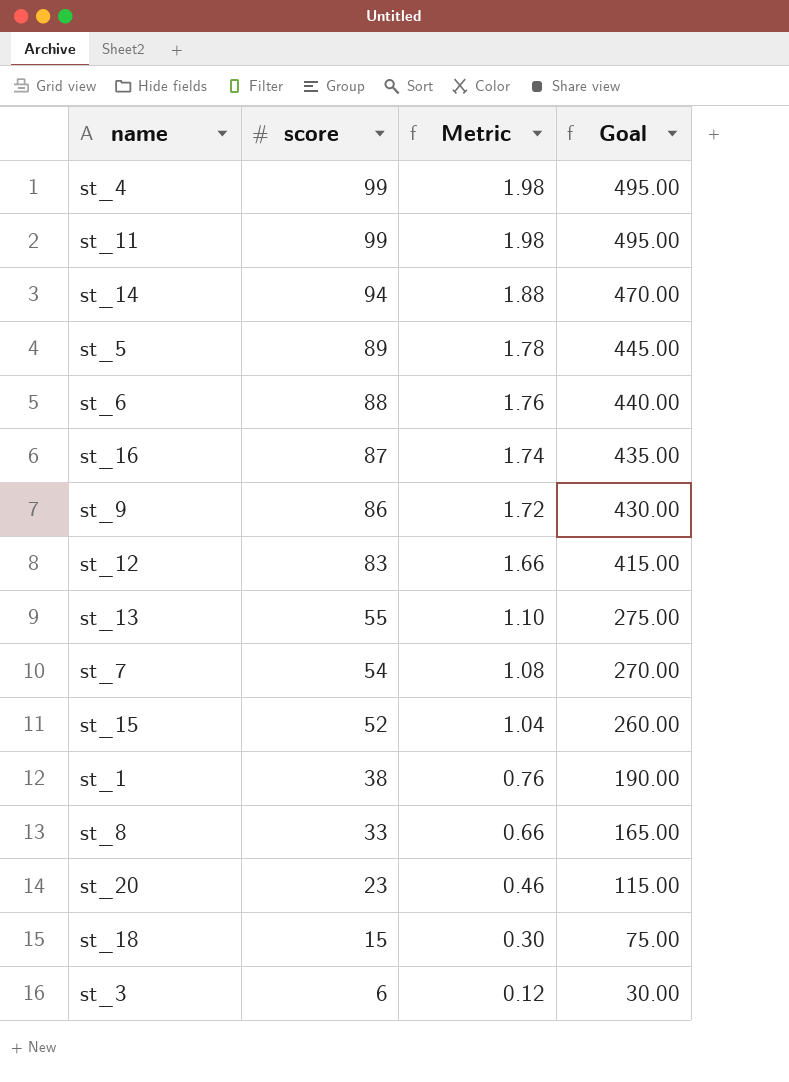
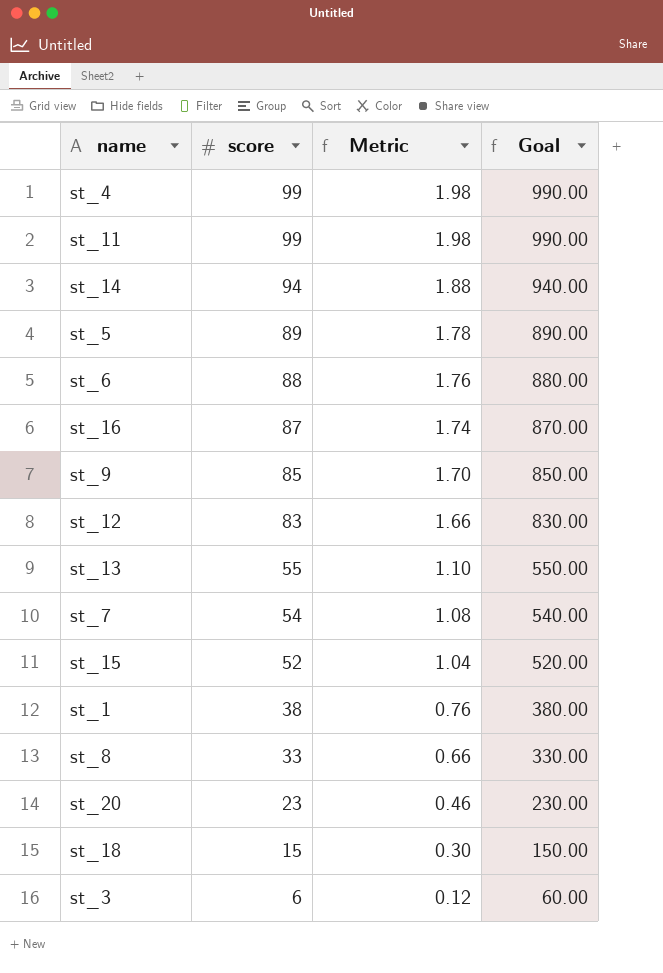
column Goal | formula: [score] * 5 -> [score] * 10
st_9 | score: 86 -> 85
st_9 | Metric: 1.72 -> 1.70

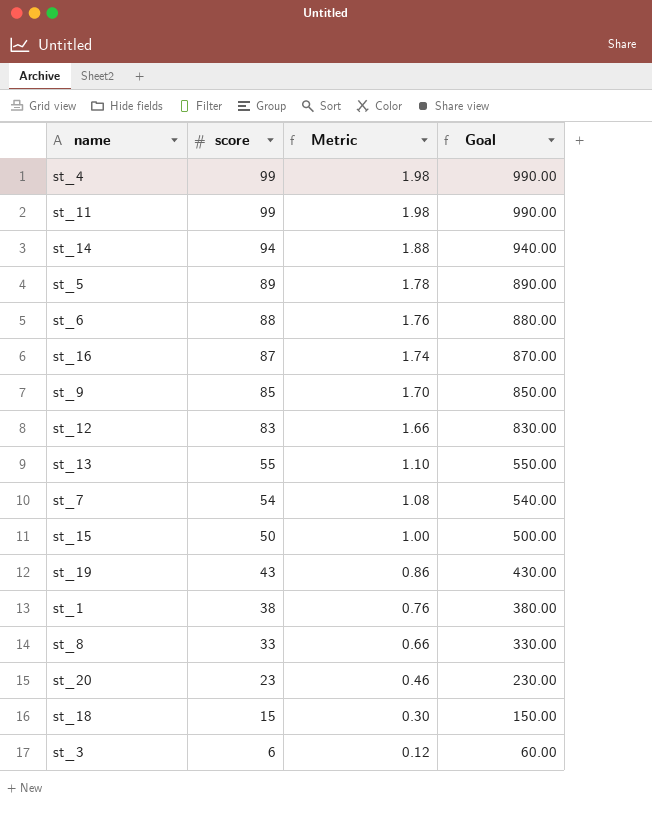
st_15 | score: 52 -> 50
st_15 | Metric: 1.04 -> 1.00
st_15 | Goal: 520.00 -> 500.00
row st_19: none -> 43 | 0.86 | 430.00

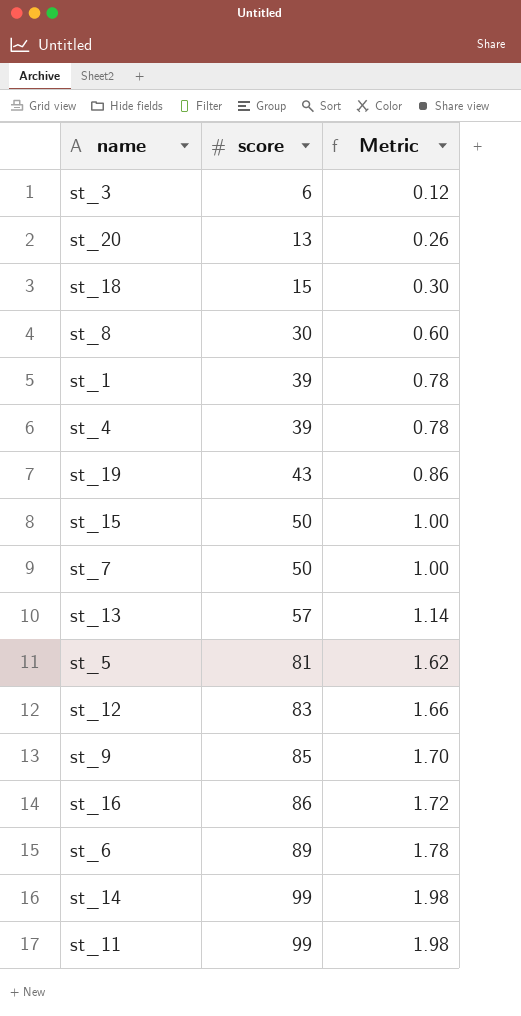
row order: score descending -> score ascending
column Goal | formula: [score] * 10 -> none
st_20 | score: 23 -> 13
st_20 | Metric: 0.46 -> 0.26
st_8 | score: 33 -> 30
st_8 | Metric: 0.66 -> 0.60
st_1 | score: 38 -> 39
st_1 | Metric: 0.76 -> 0.78
st_4 | score: 99 -> 39
st_4 | Metric: 1.98 -> 0.78
st_7 | score: 54 -> 50
st_7 | Metric: 1.08 -> 1.00
st_13 | score: 55 -> 57
st_13 | Metric: 1.10 -> 1.14
st_5 | score: 89 -> 81
st_5 | Metric: 1.78 -> 1.62
st_16 | score: 87 -> 86
st_16 | Metric: 1.74 -> 1.72
st_6 | score: 88 -> 89
st_6 | Metric: 1.76 -> 1.78
st_14 | score: 94 -> 99
st_14 | Metric: 1.88 -> 1.98

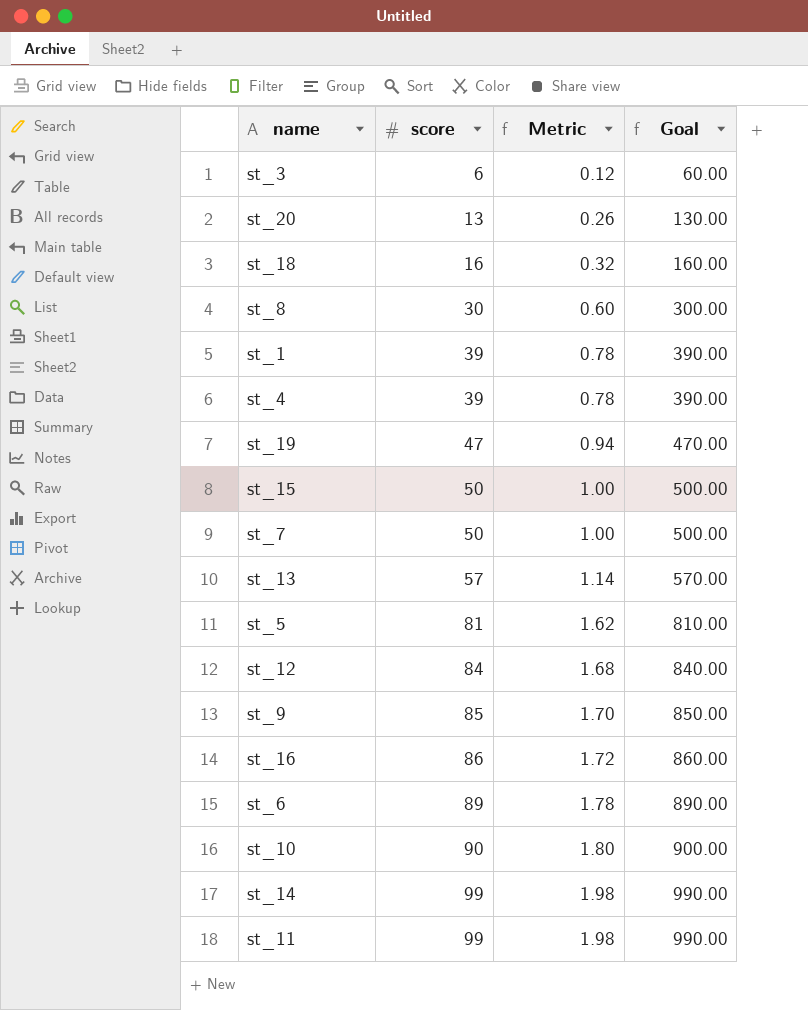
column Goal | formula: none -> [score] * 10
st_18 | score: 15 -> 16
st_18 | Metric: 0.30 -> 0.32
st_19 | score: 43 -> 47
st_19 | Metric: 0.86 -> 0.94
st_12 | score: 83 -> 84
st_12 | Metric: 1.66 -> 1.68
row st_10: none -> 90 | 1.80 | 900.00

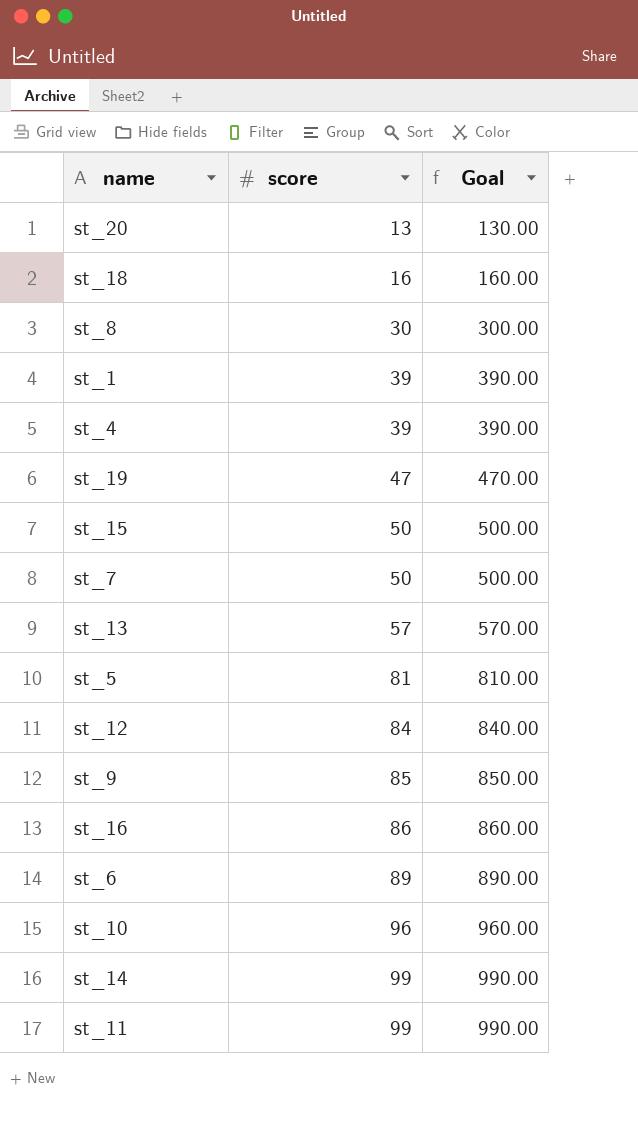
column Metric | formula: [score] * 0.02 -> none
row st_3: 6 | 0.12 | 60.00 -> none
st_10 | score: 90 -> 96
st_10 | Goal: 900.00 -> 960.00

